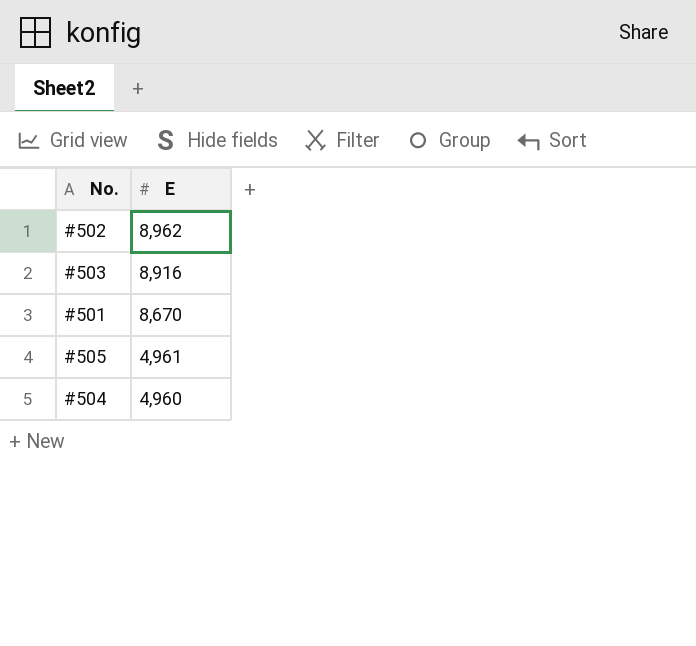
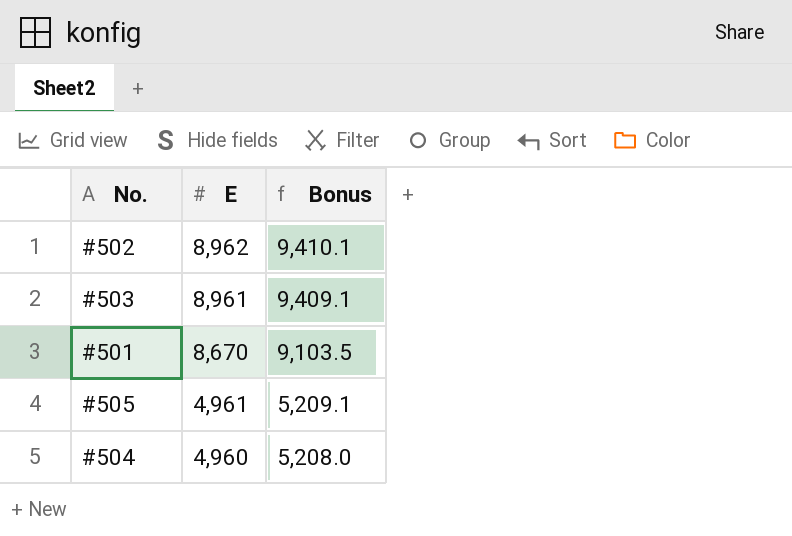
column Bonus | formula: none -> [E] * 1.05
#503 | E: 8,916 -> 8,961

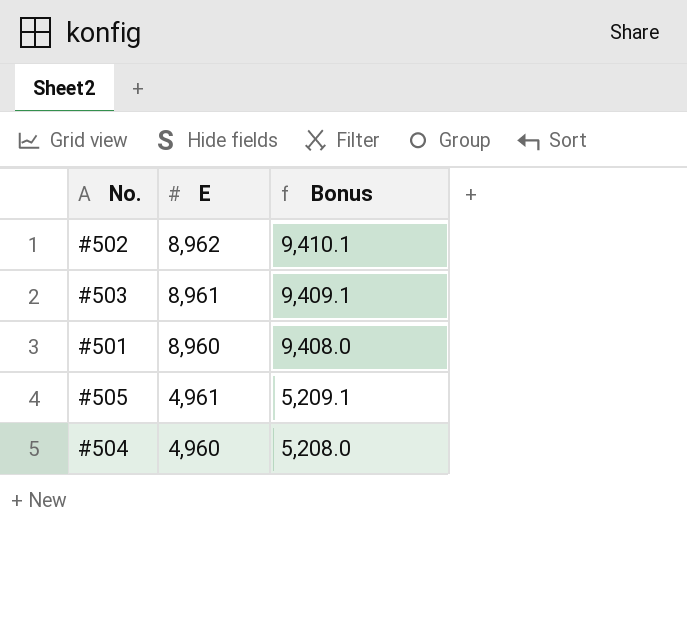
#501 | E: 8,670 -> 8,960
#501 | Bonus: 9,103.5 -> 9,408.0

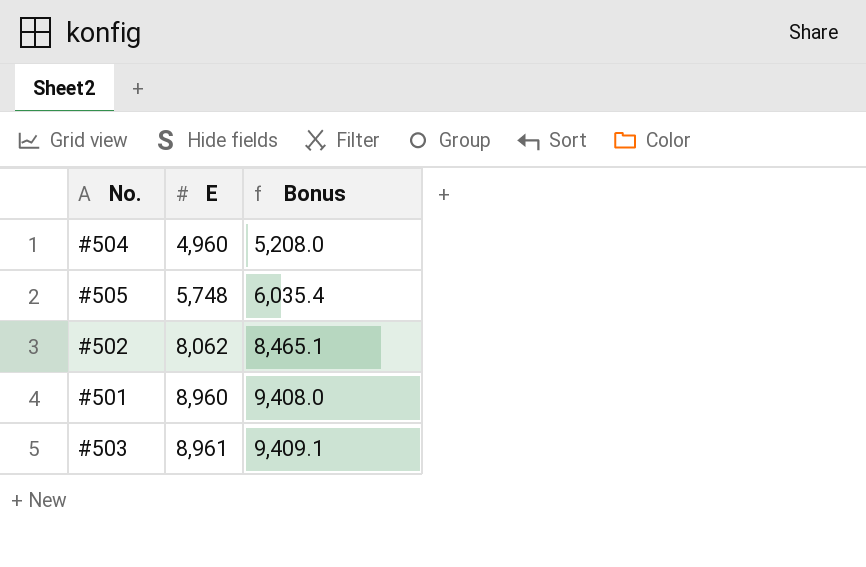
row order: E descending -> E ascending
#505 | E: 4,961 -> 5,748
#505 | Bonus: 5,209.1 -> 6,035.4
#502 | E: 8,962 -> 8,062
#502 | Bonus: 9,410.1 -> 8,465.1

